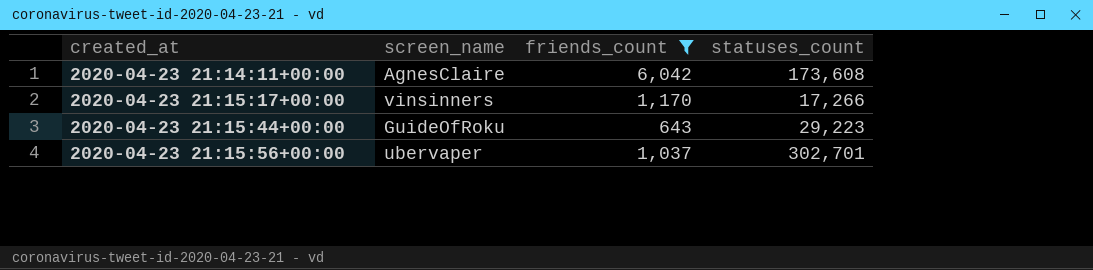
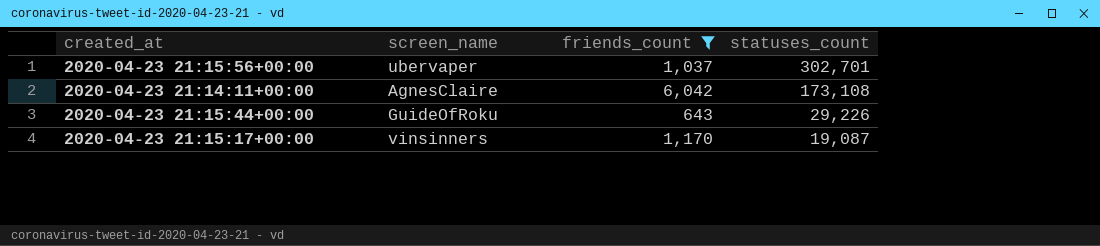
row order: created_at ascending -> statuses_count descending
2020-04-23 21:14:11+00:00 | statuses_count: 173,608 -> 173,108
2020-04-23 21:15:44+00:00 | statuses_count: 29,223 -> 29,226
2020-04-23 21:15:17+00:00 | statuses_count: 17,266 -> 19,087

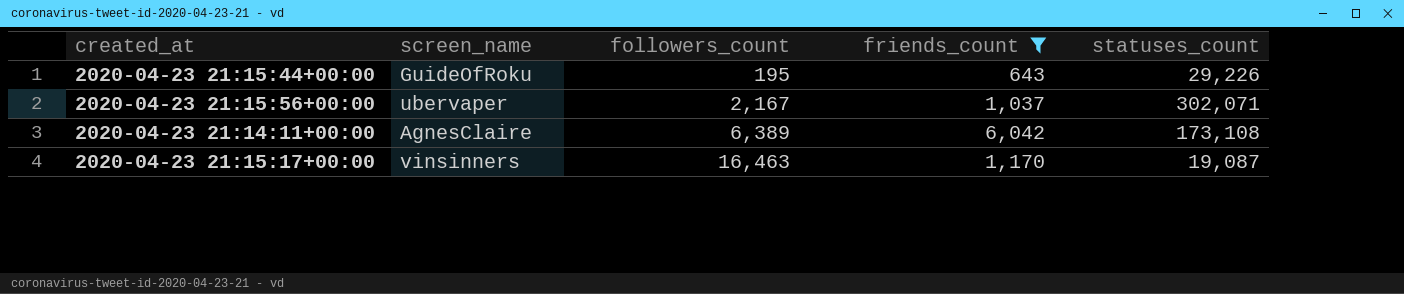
row order: statuses_count descending -> followers_count ascending
column followers_count | position: none -> 3
2020-04-23 21:15:56+00:00 | statuses_count: 302,701 -> 302,071

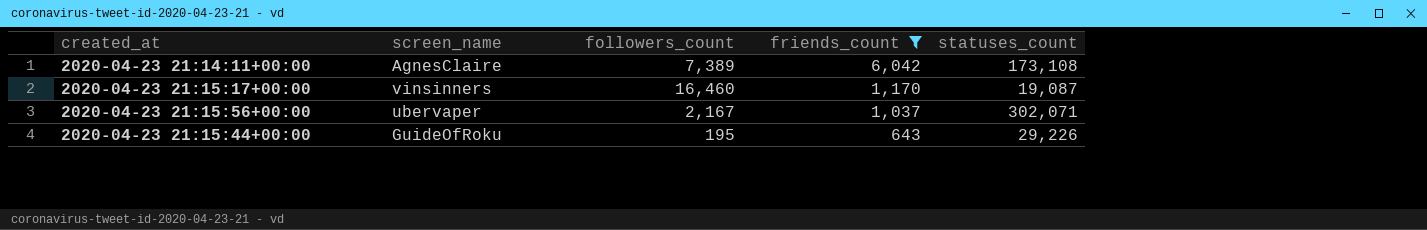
row order: followers_count ascending -> friends_count descending
2020-04-23 21:14:11+00:00 | followers_count: 6,389 -> 7,389
2020-04-23 21:15:17+00:00 | followers_count: 16,463 -> 16,460

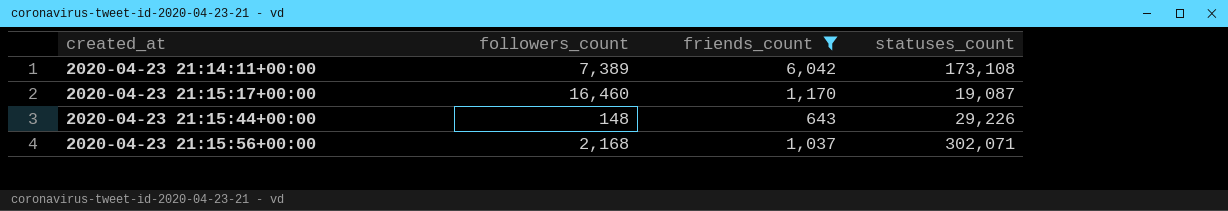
row order: friends_count descending -> created_at ascending
column screen_name | position: 2 -> none
2020-04-23 21:15:44+00:00 | followers_count: 195 -> 148
2020-04-23 21:15:56+00:00 | followers_count: 2,167 -> 2,168

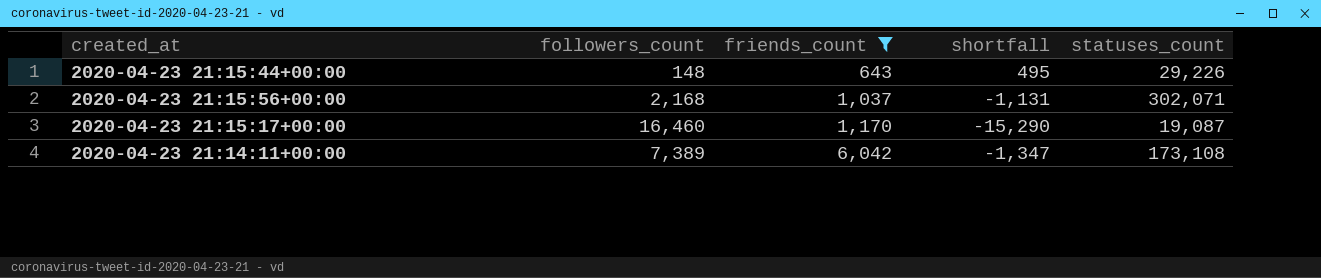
row order: created_at ascending -> friends_count ascending
column shortfall | formula: none -> [friends_count] - [followers_count]

